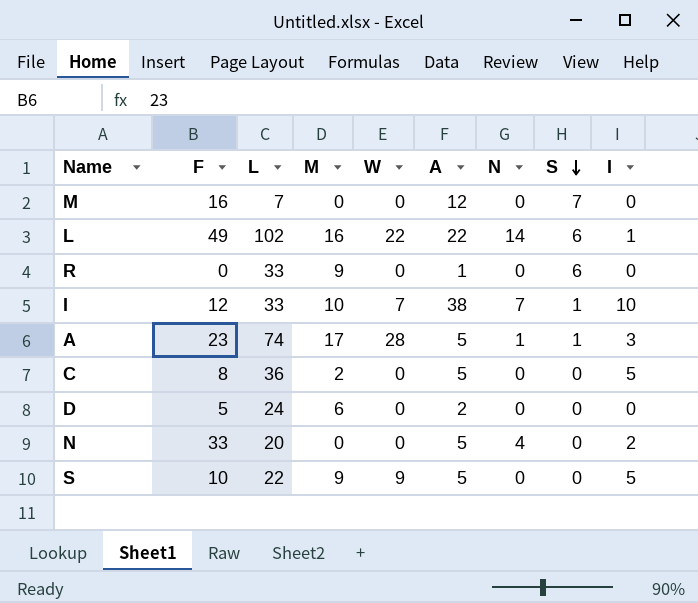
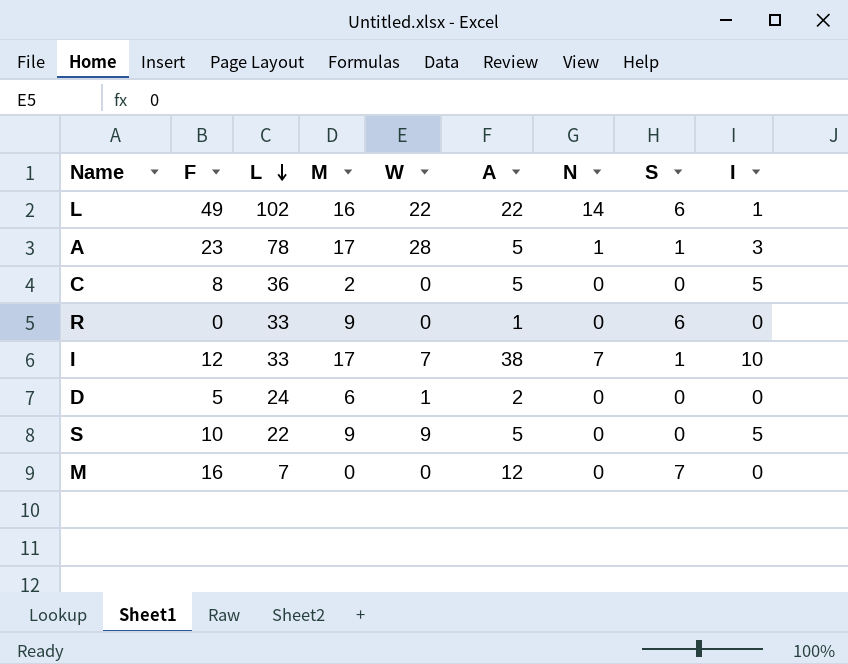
row order: S descending -> L descending
row N: 33 | 20 | 0 | 0 | 5 | 4 | 0 | 2 -> none
A | L: 74 -> 78
I | M: 10 -> 17
D | W: 0 -> 1

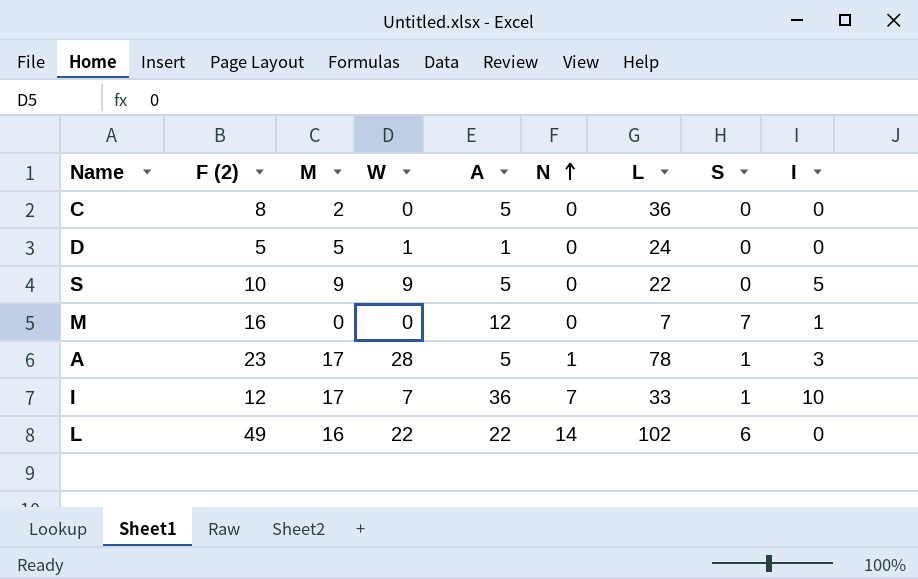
row order: L descending -> N ascending
column name: F -> F (2)
column L | position: 3 -> 7
row R: 0 | 33 | 9 | 0 | 1 | 0 | 6 | 0 -> none
C | I: 5 -> 0
D | M: 6 -> 5
D | A: 2 -> 1
M | I: 0 -> 1
I | A: 38 -> 36
L | I: 1 -> 0

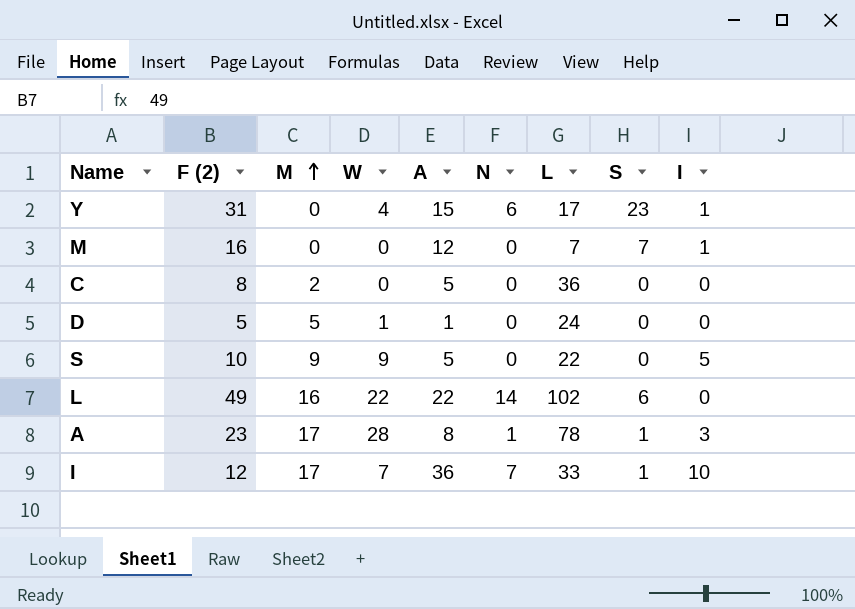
row order: N ascending -> M ascending
row Y: none -> 31 | 0 | 4 | 15 | 6 | 17 | 23 | 1
A | A: 5 -> 8

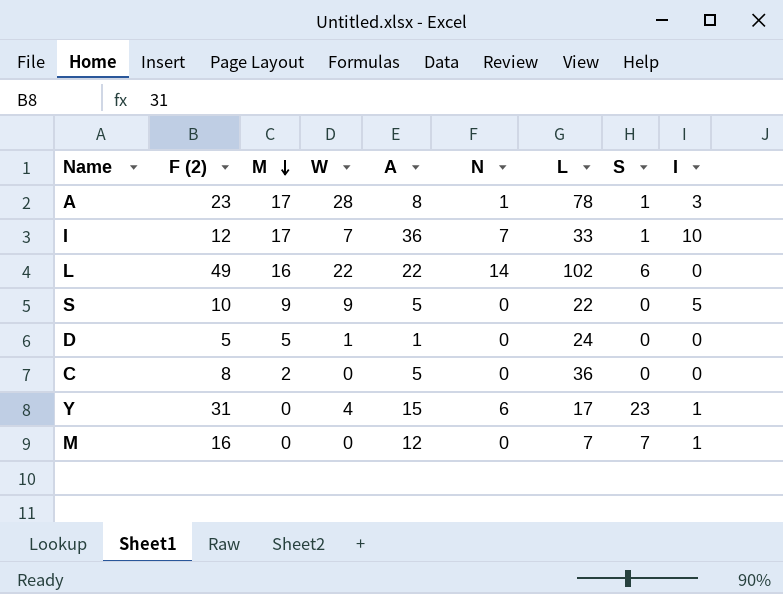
row order: M ascending -> M descending

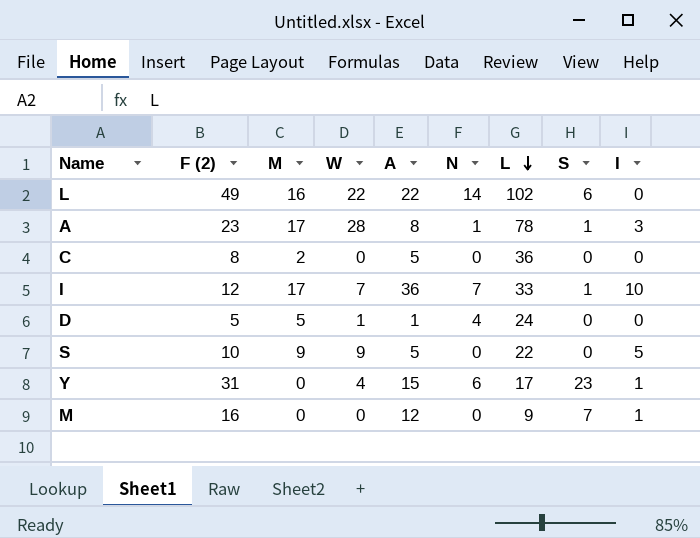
row order: M descending -> L descending
D | N: 0 -> 4
M | L: 7 -> 9

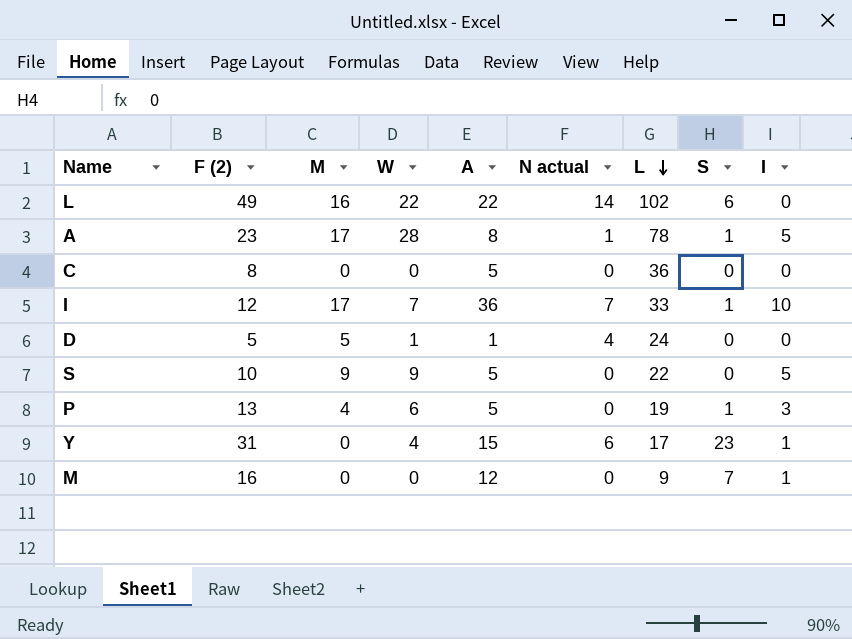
column name: N -> N actual
A | I: 3 -> 5
C | M: 2 -> 0
row P: none -> 13 | 4 | 6 | 5 | 0 | 19 | 1 | 3

